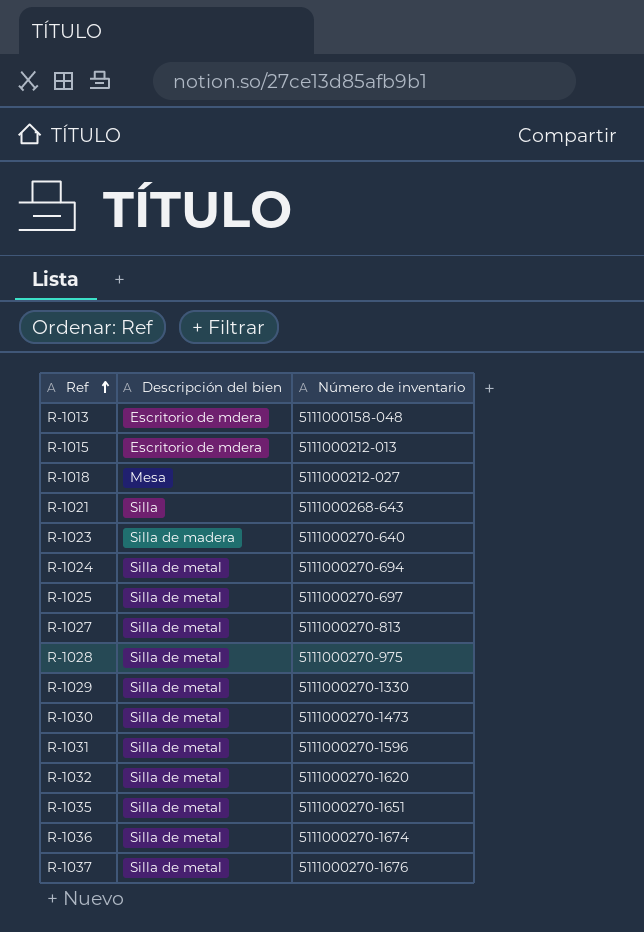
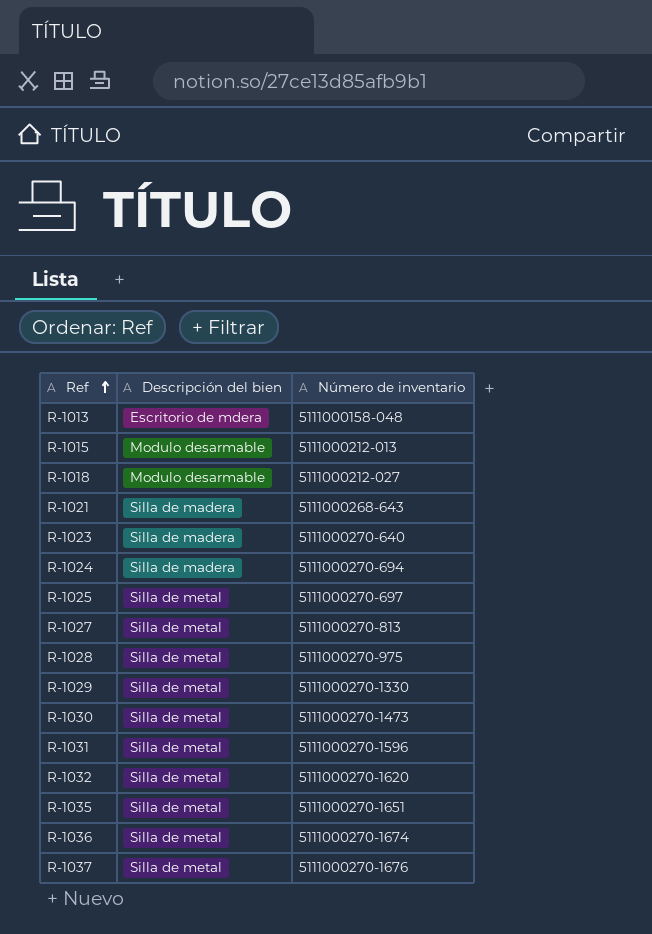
R-1015 | Descripción del bien: Escritorio de mdera -> Modulo desarmable
R-1018 | Descripción del bien: Mesa -> Modulo desarmable
R-1021 | Descripción del bien: Silla -> Silla de madera
R-1024 | Descripción del bien: Silla de metal -> Silla de madera

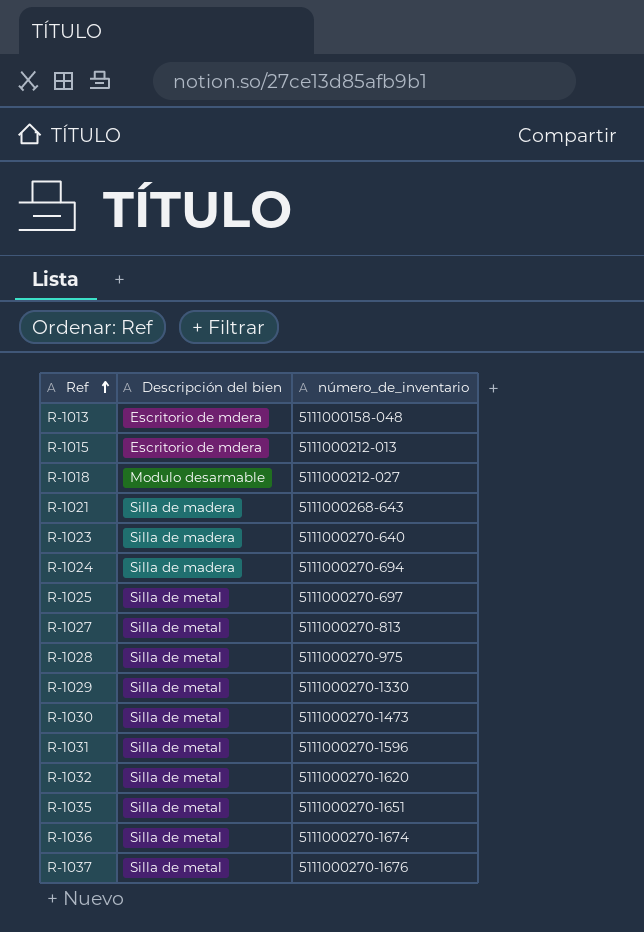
column name: Número de inventario -> número_de_inventario
R-1015 | Descripción del bien: Modulo desarmable -> Escritorio de mdera

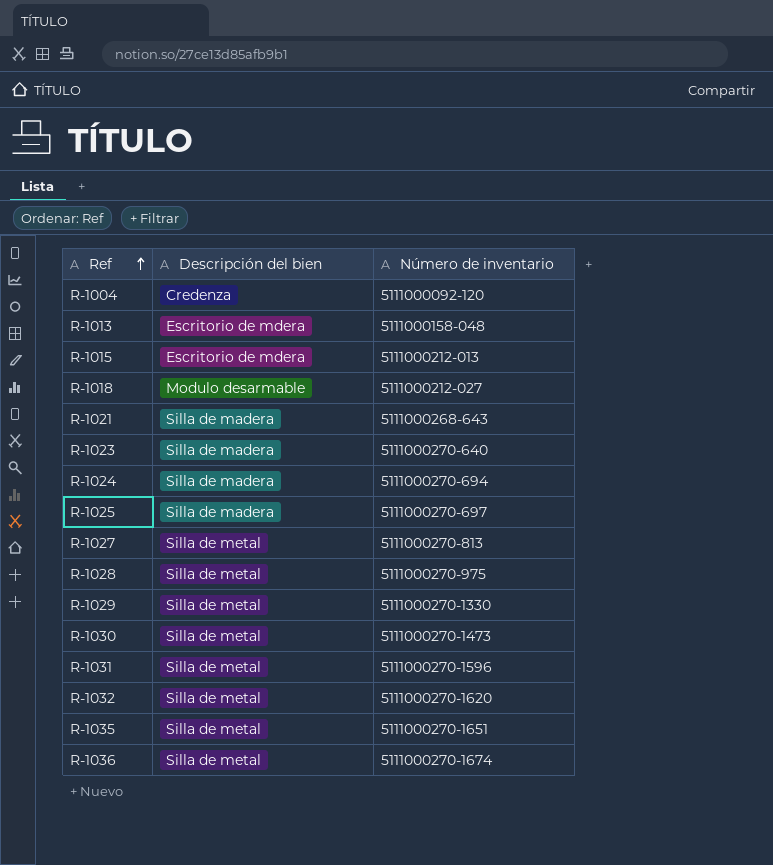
column name: número_de_inventario -> Número de inventario
row R-1037: Silla de metal | 5111000270-1676 -> none
row R-1004: none -> Credenza | 5111000092-120
R-1025 | Descripción del bien: Silla de metal -> Silla de madera

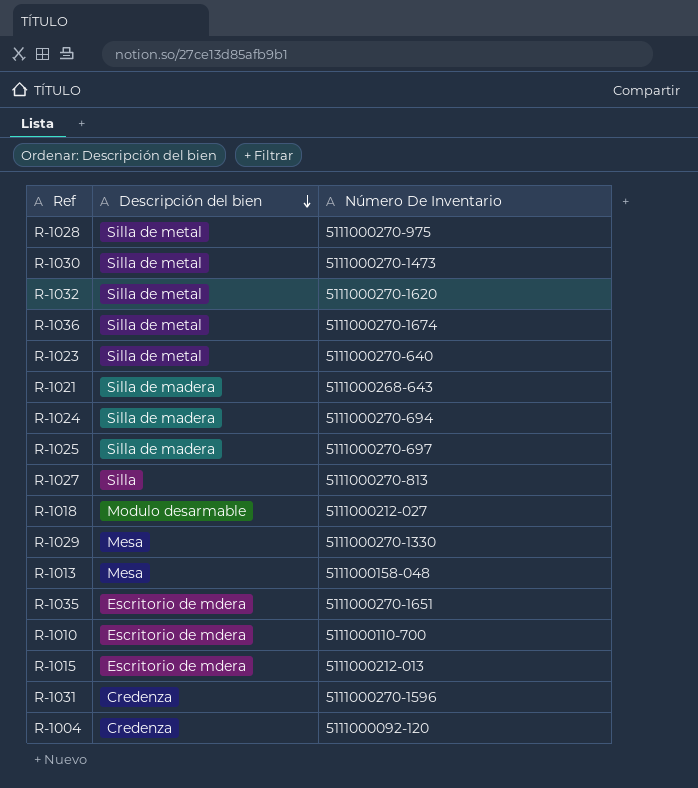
row order: Ref ascending -> Descripción del bien descending
column name: Número de inventario -> Número De Inventario
R-1023 | Descripción del bien: Silla de madera -> Silla de metal
R-1027 | Descripción del bien: Silla de metal -> Silla
R-1029 | Descripción del bien: Silla de metal -> Mesa
R-1013 | Descripción del bien: Escritorio de mdera -> Mesa
R-1035 | Descripción del bien: Silla de metal -> Escritorio de mdera
row R-1010: none -> Escritorio de mdera | 5111000110-700
R-1031 | Descripción del bien: Silla de metal -> Credenza

